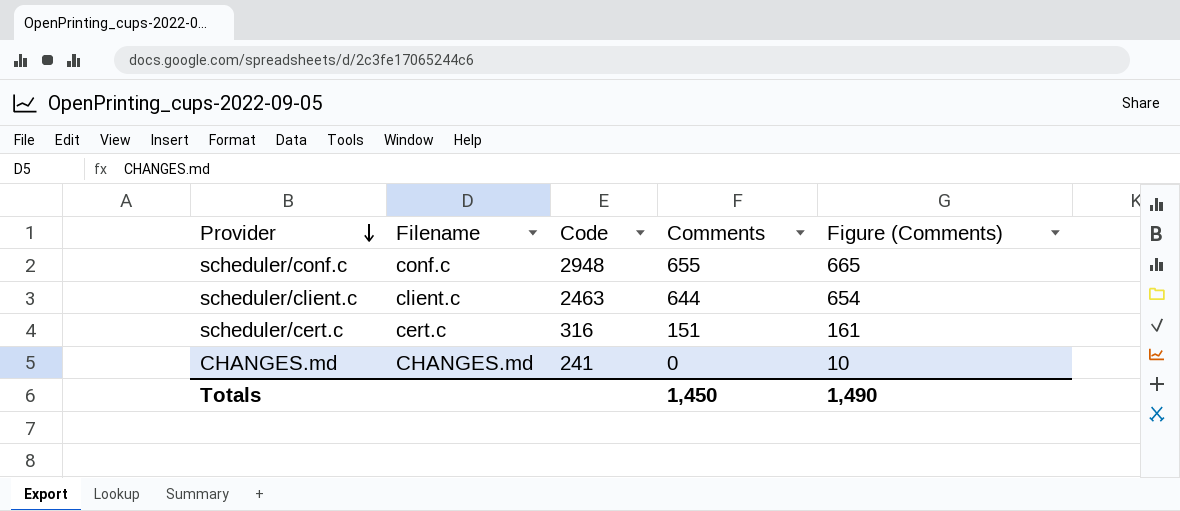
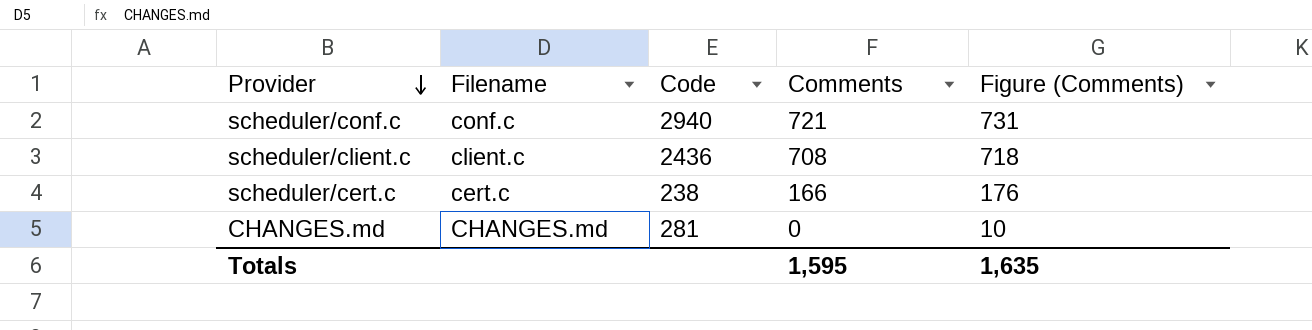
scheduler/conf.c | Code: 2948 -> 2940
scheduler/conf.c | Comments: 655 -> 721
scheduler/conf.c | Figure (Comments): 665 -> 731
scheduler/client.c | Code: 2463 -> 2436
scheduler/client.c | Comments: 644 -> 708
scheduler/client.c | Figure (Comments): 654 -> 718
scheduler/cert.c | Code: 316 -> 238
scheduler/cert.c | Comments: 151 -> 166
scheduler/cert.c | Figure (Comments): 161 -> 176
CHANGES.md | Code: 241 -> 281
Totals | Comments: 1,450 -> 1,595
Totals | Figure (Comments): 1,490 -> 1,635

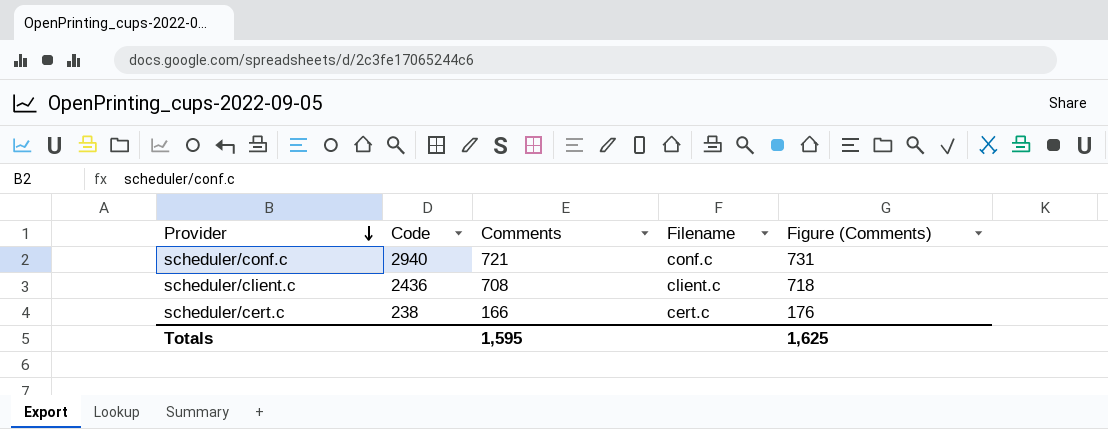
column Filename | position: 2 -> 4
row CHANGES.md: CHANGES.md | 281 | 0 | 10 -> none
Totals | Figure (Comments): 1,635 -> 1,625

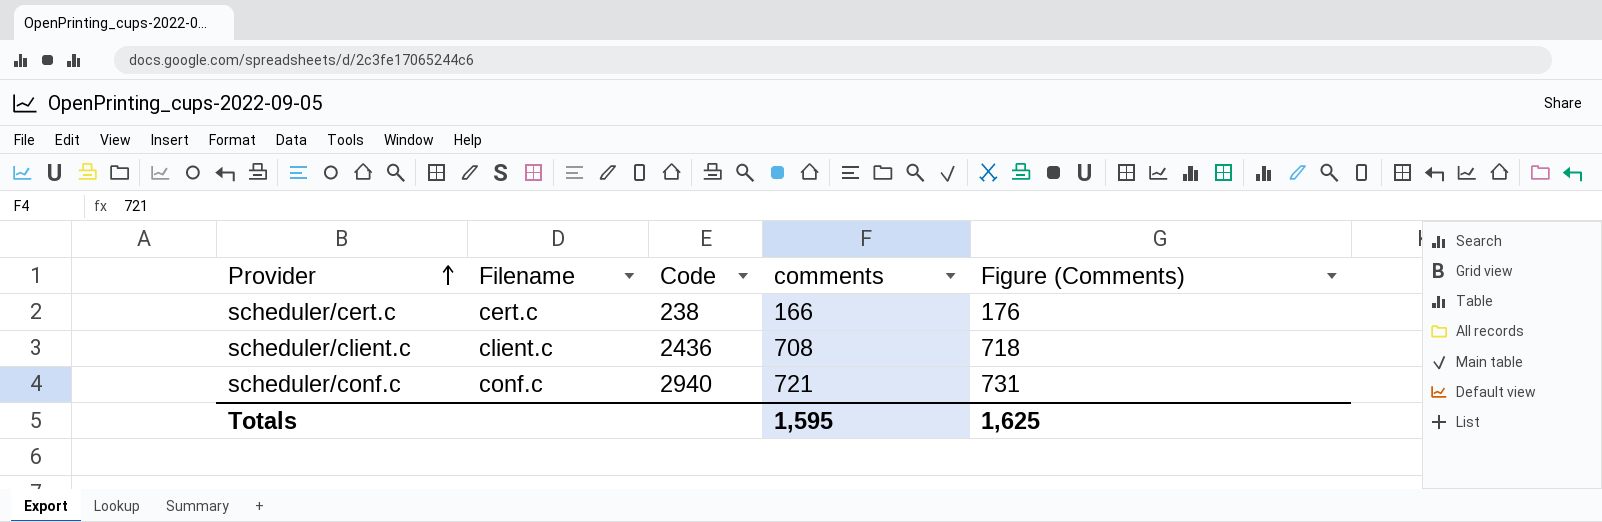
row order: Provider descending -> Provider ascending
column Filename | position: 4 -> 2
column name: Comments -> comments

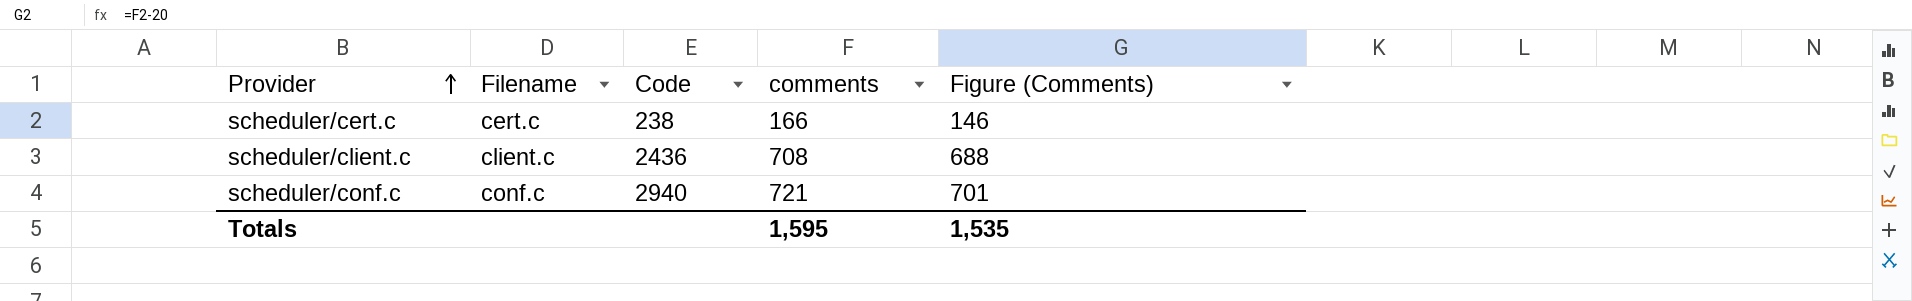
column Figure (Comments) | formula: [comments] + 10 -> [comments] - 20
Totals | Figure (Comments): 1,625 -> 1,535

